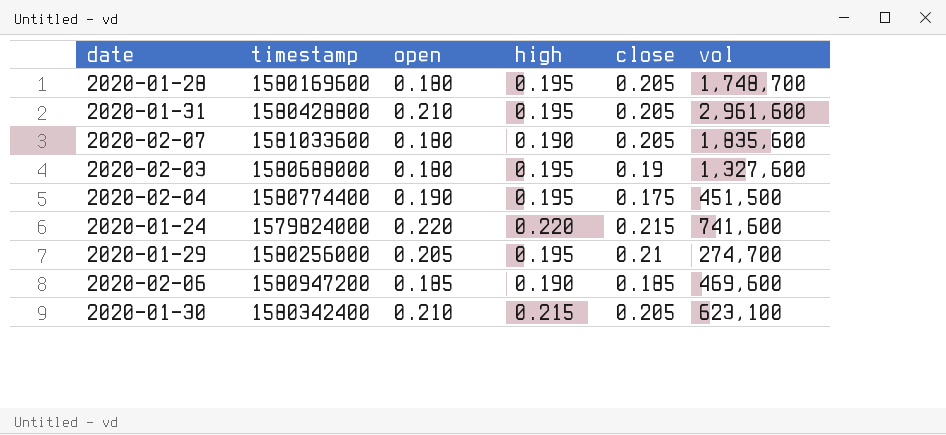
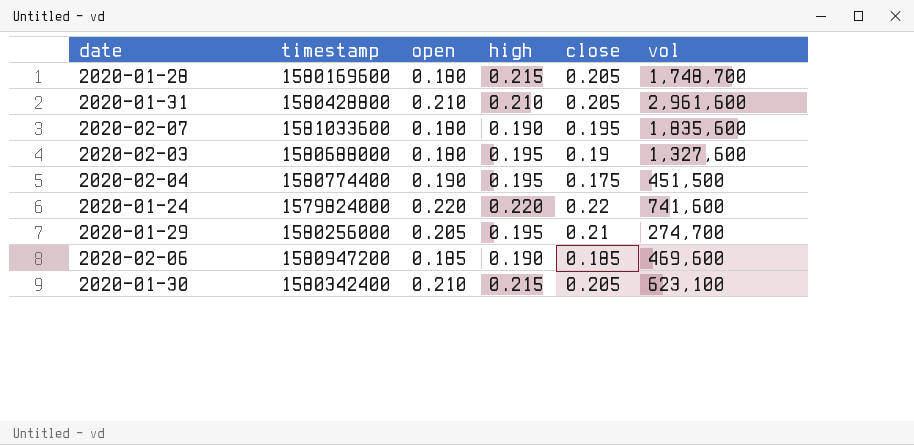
2020-01-28 | high: 0.195 -> 0.215
2020-01-31 | high: 0.195 -> 0.210
2020-02-07 | close: 0.205 -> 0.195
2020-01-24 | close: 0.215 -> 0.22

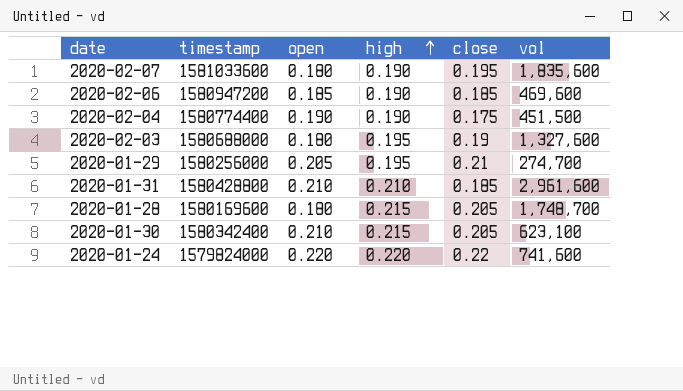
row order: none -> high ascending
2020-02-04 | high: 0.195 -> 0.190
2020-01-31 | close: 0.205 -> 0.185

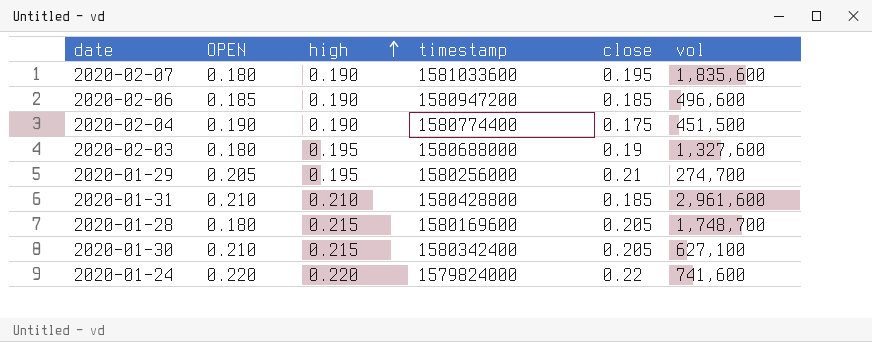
column name: open -> OPEN
column timestamp | position: 2 -> 4
2020-02-06 | vol: 469,600 -> 496,600
2020-01-30 | vol: 623,100 -> 627,100

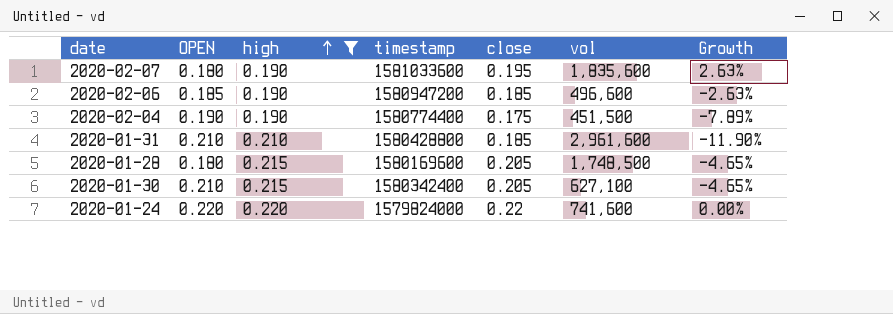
filter: none -> high != 0.195
column Growth | formula: none -> ([close] - [high]) / [high]
2020-01-28 | vol: 1,748,700 -> 1,748,500

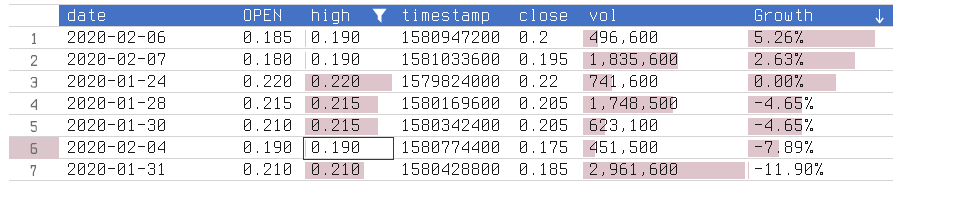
row order: high ascending -> Growth descending
2020-02-06 | close: 0.185 -> 0.2
2020-02-06 | Growth: -2.63% -> 5.26%
2020-01-28 | OPEN: 0.180 -> 0.215
2020-01-30 | vol: 627,100 -> 623,100

